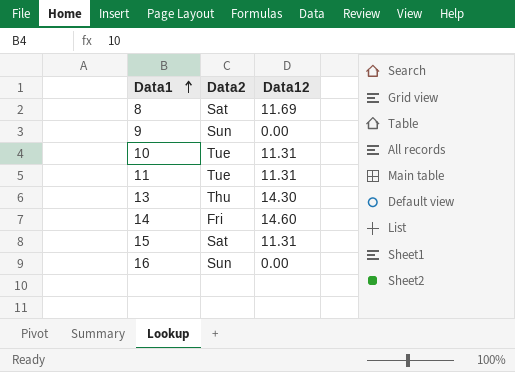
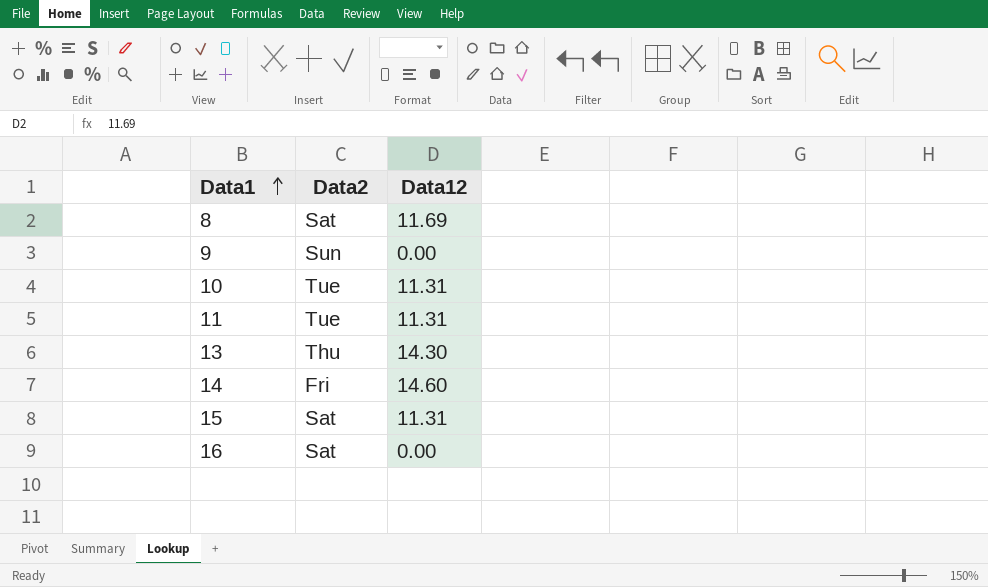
16 | Data2: Sun -> Sat

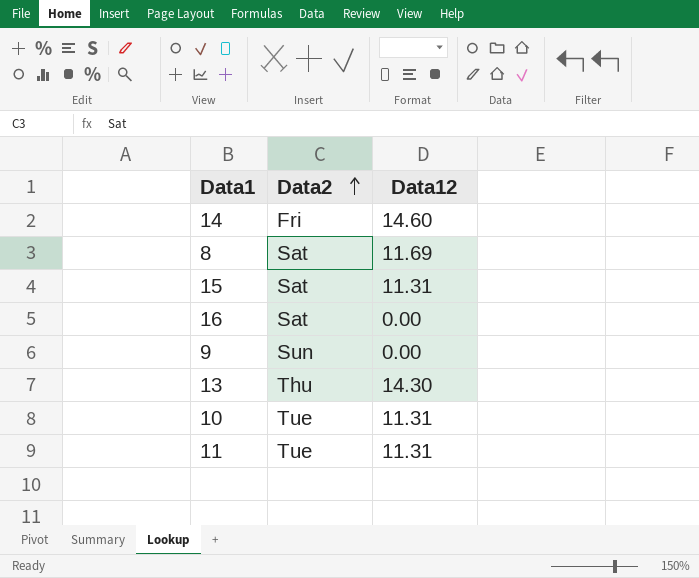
row order: Data1 ascending -> Data2 ascending

